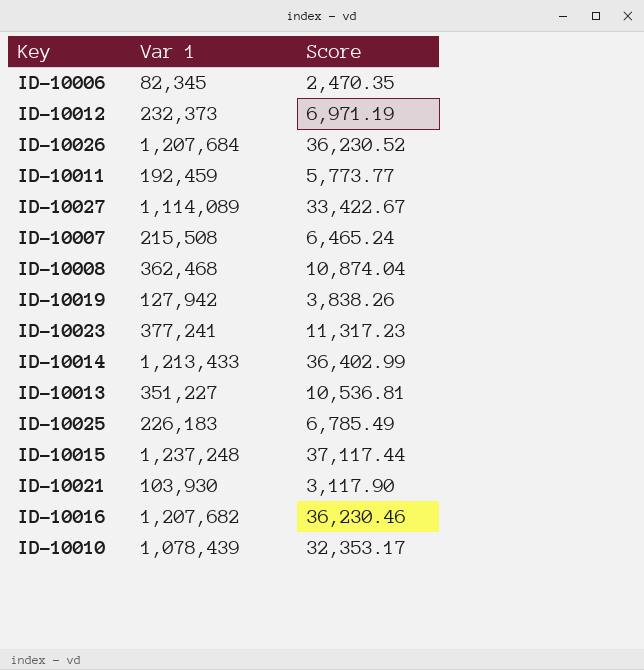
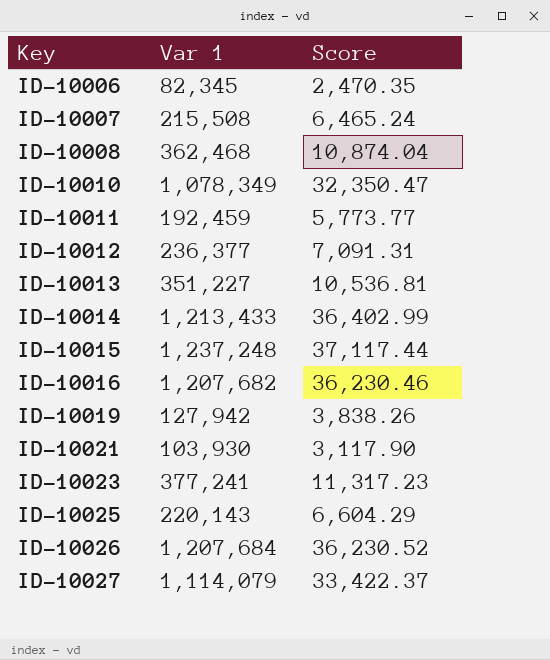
row order: none -> Key ascending
ID-10010 | Var 1: 1,078,439 -> 1,078,349
ID-10010 | Score: 32,353.17 -> 32,350.47
ID-10012 | Var 1: 232,373 -> 236,377
ID-10012 | Score: 6,971.19 -> 7,091.31
ID-10025 | Var 1: 226,183 -> 220,143
ID-10025 | Score: 6,785.49 -> 6,604.29
ID-10027 | Var 1: 1,114,089 -> 1,114,079
ID-10027 | Score: 33,422.67 -> 33,422.37

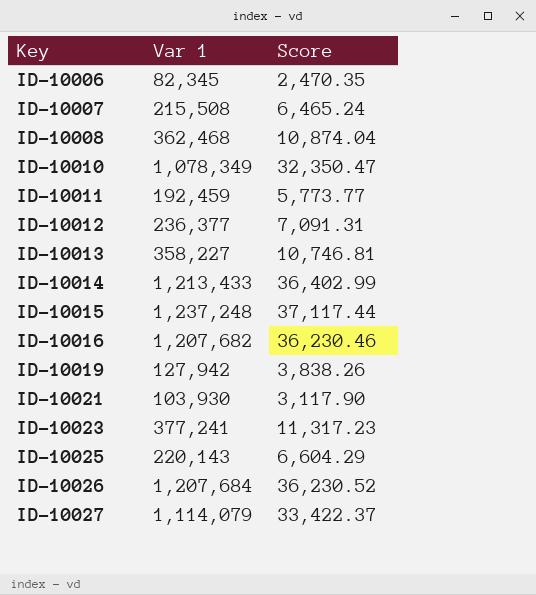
ID-10013 | Var 1: 351,227 -> 358,227
ID-10013 | Score: 10,536.81 -> 10,746.81

